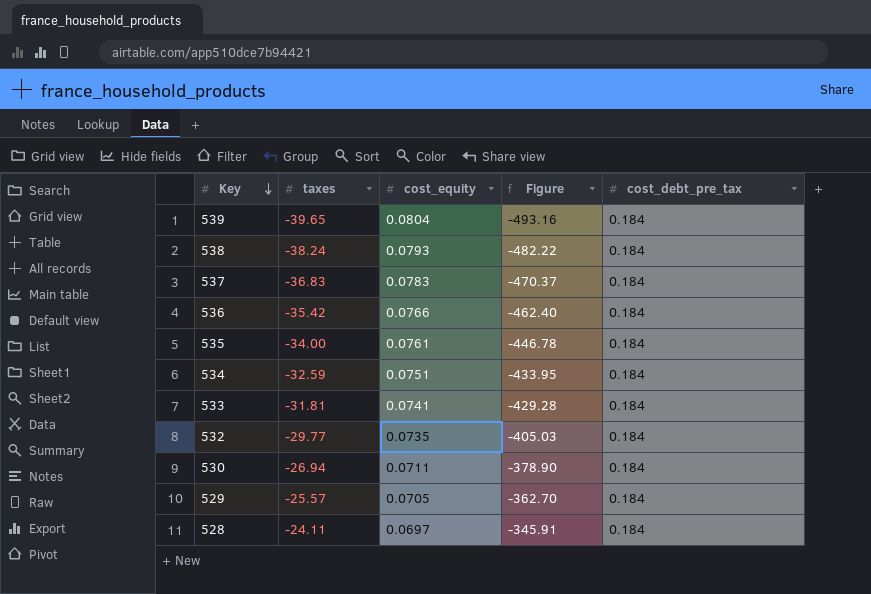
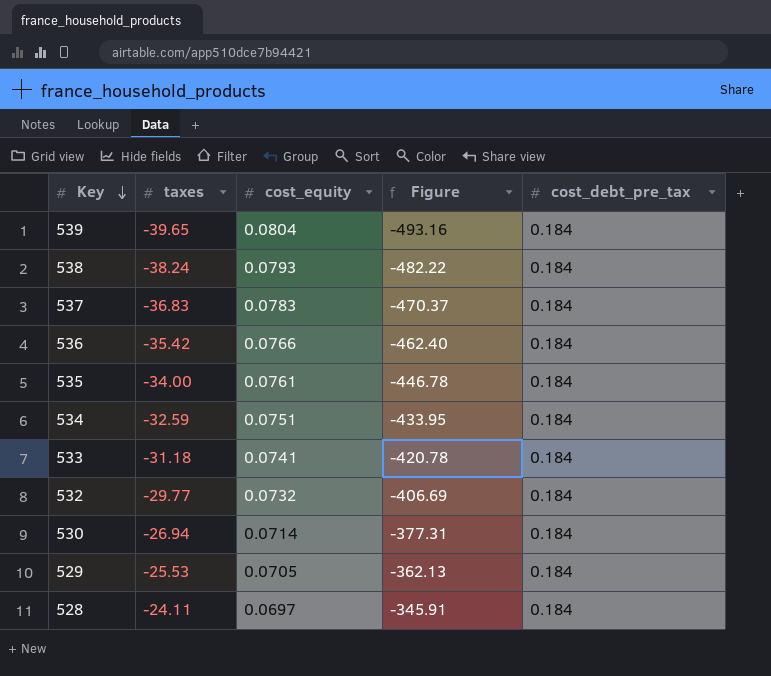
533 | taxes: -31.81 -> -31.18
533 | Figure: -429.28 -> -420.78
532 | cost_equity: 0.0735 -> 0.0732
532 | Figure: -405.03 -> -406.69
530 | cost_equity: 0.0711 -> 0.0714
530 | Figure: -378.90 -> -377.31
529 | taxes: -25.57 -> -25.53
529 | Figure: -362.70 -> -362.13

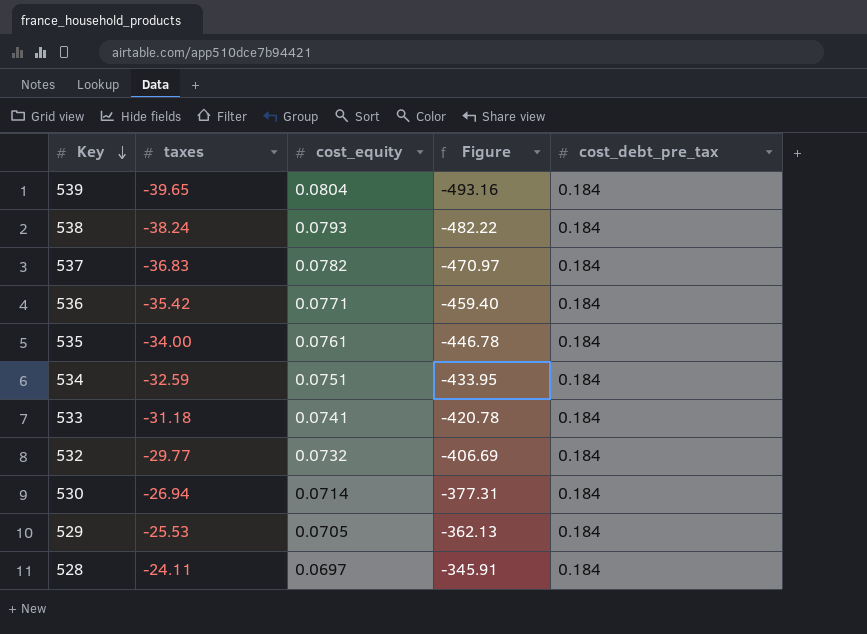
537 | cost_equity: 0.0783 -> 0.0782
537 | Figure: -470.37 -> -470.97
536 | cost_equity: 0.0766 -> 0.0771
536 | Figure: -462.40 -> -459.40

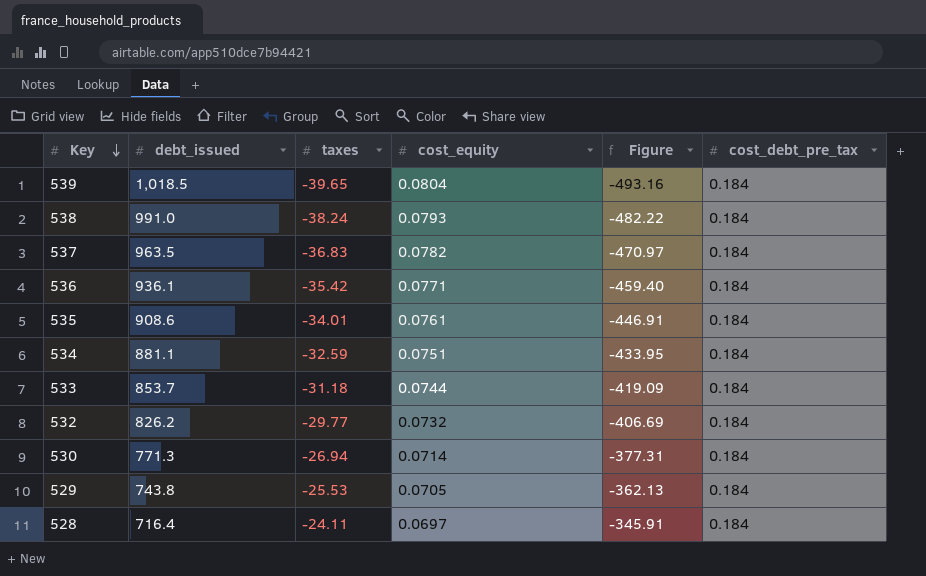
column debt_issued | position: none -> 2
535 | taxes: -34.00 -> -34.01
535 | Figure: -446.78 -> -446.91
533 | cost_equity: 0.0741 -> 0.0744
533 | Figure: -420.78 -> -419.09

